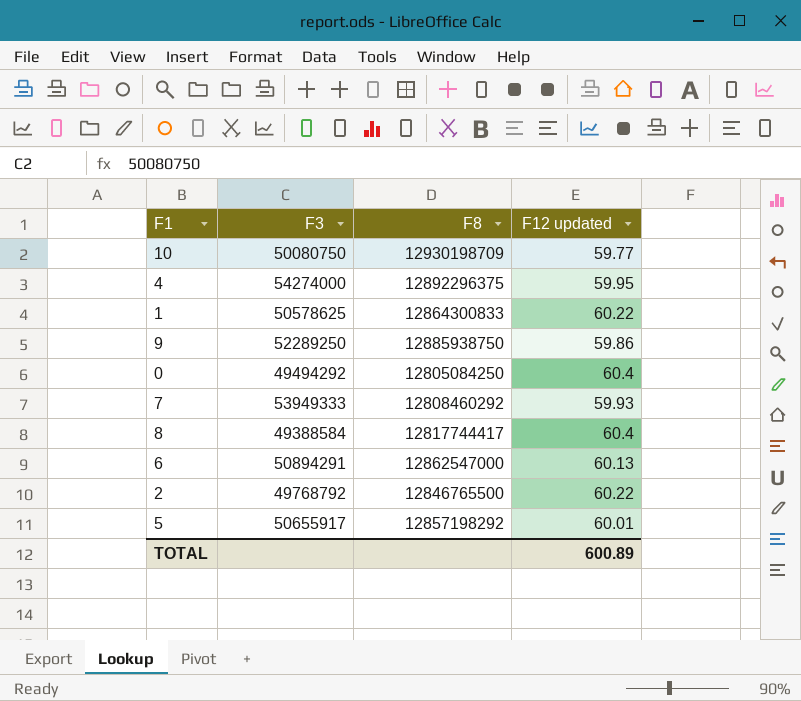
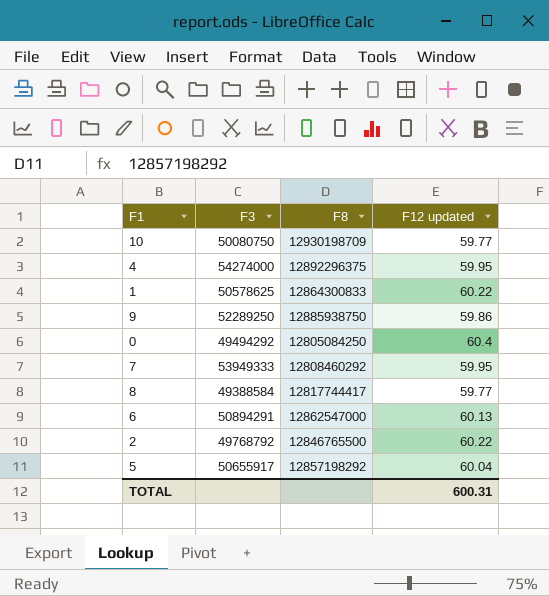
7 | F12 updated: 59.93 -> 59.95
8 | F12 updated: 60.4 -> 59.77
5 | F12 updated: 60.01 -> 60.04
TOTAL | F12 updated: 600.89 -> 600.31

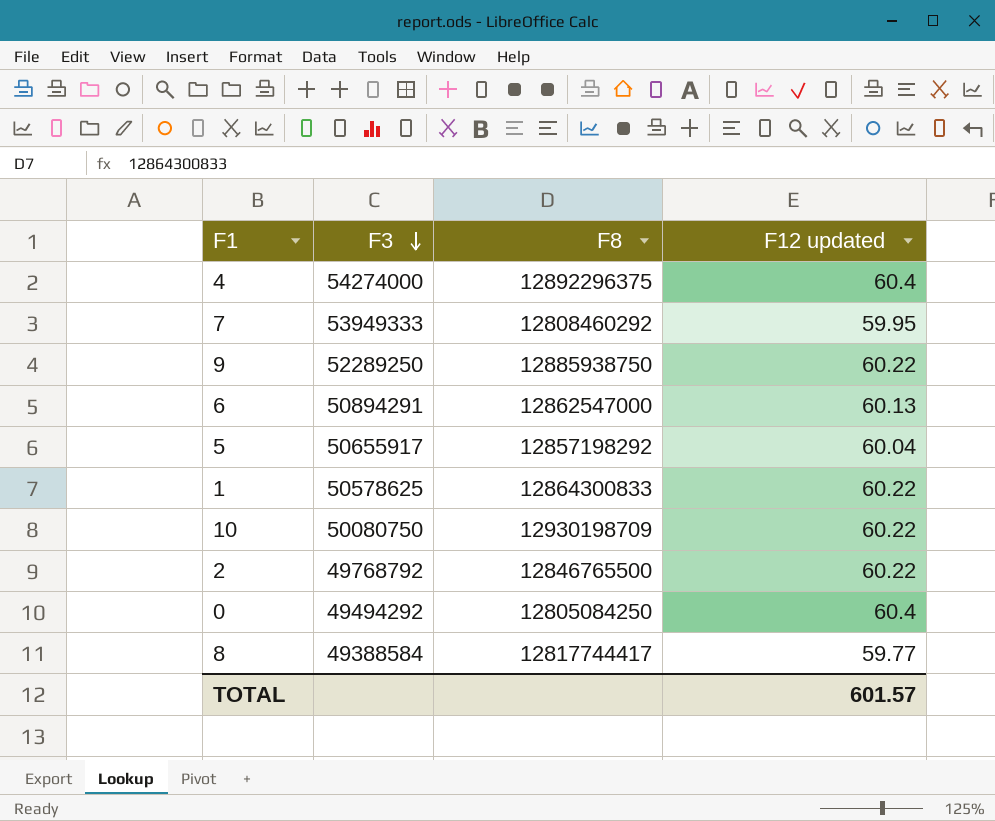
row order: none -> F3 descending
4 | F12 updated: 59.95 -> 60.4
9 | F12 updated: 59.86 -> 60.22
10 | F12 updated: 59.77 -> 60.22
TOTAL | F12 updated: 600.31 -> 601.57

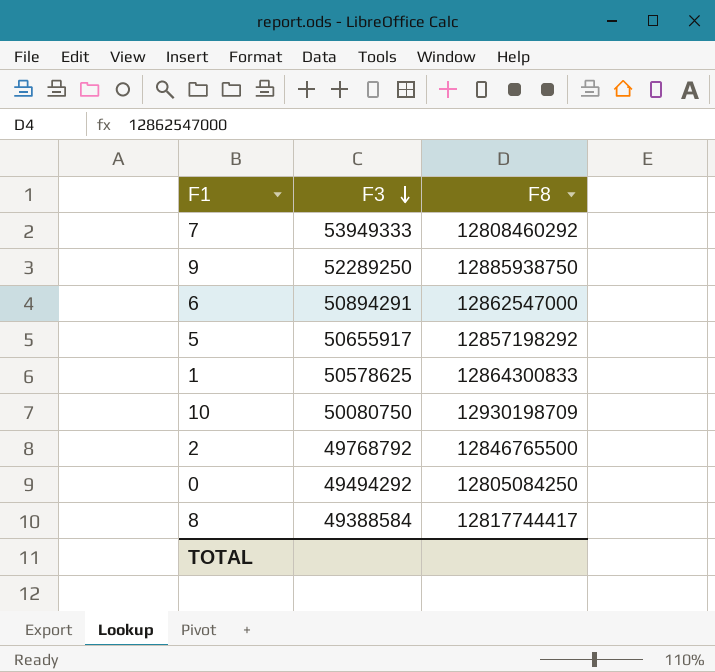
column F12 updated | position: 4 -> none
row 4: 54274000 | 12892296375 | 60.4 -> none

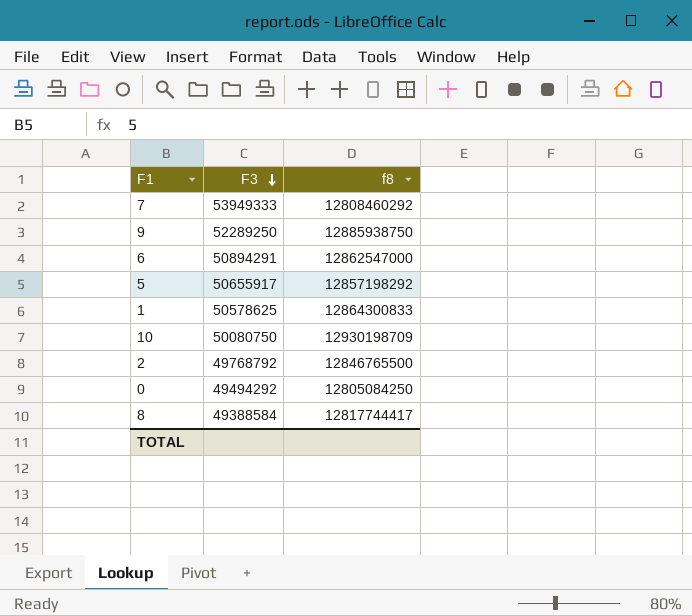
column name: F8 -> f8

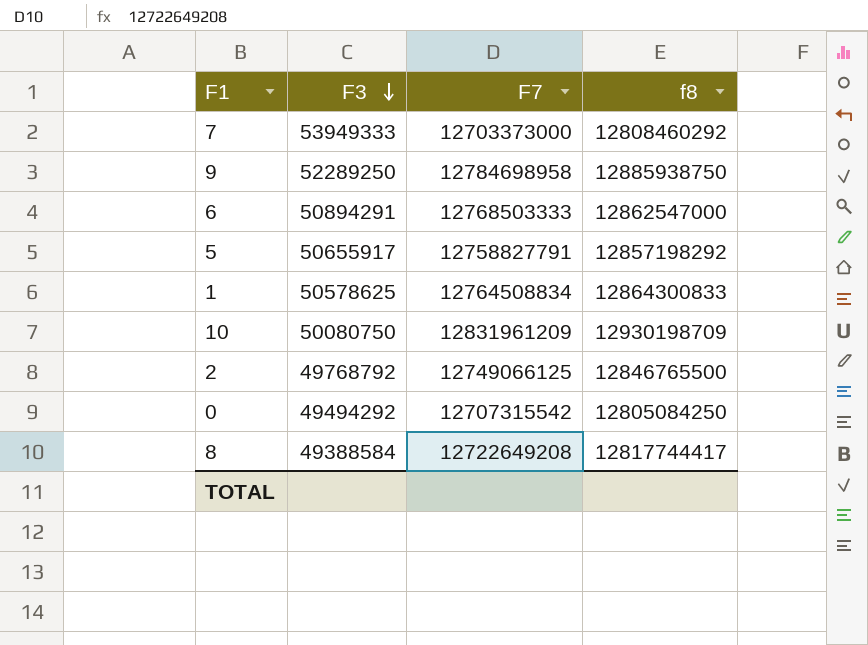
column F7 | position: none -> 3

